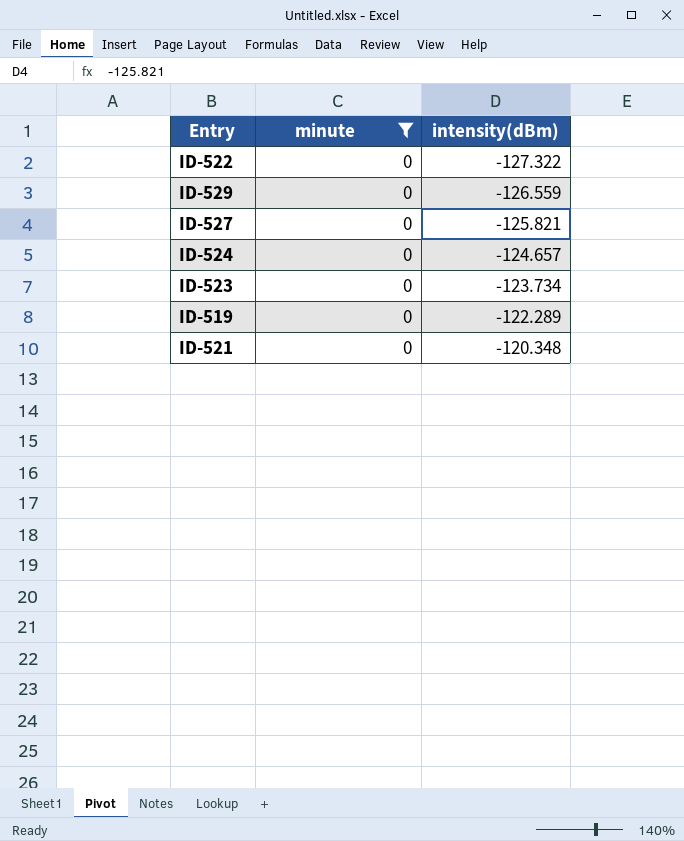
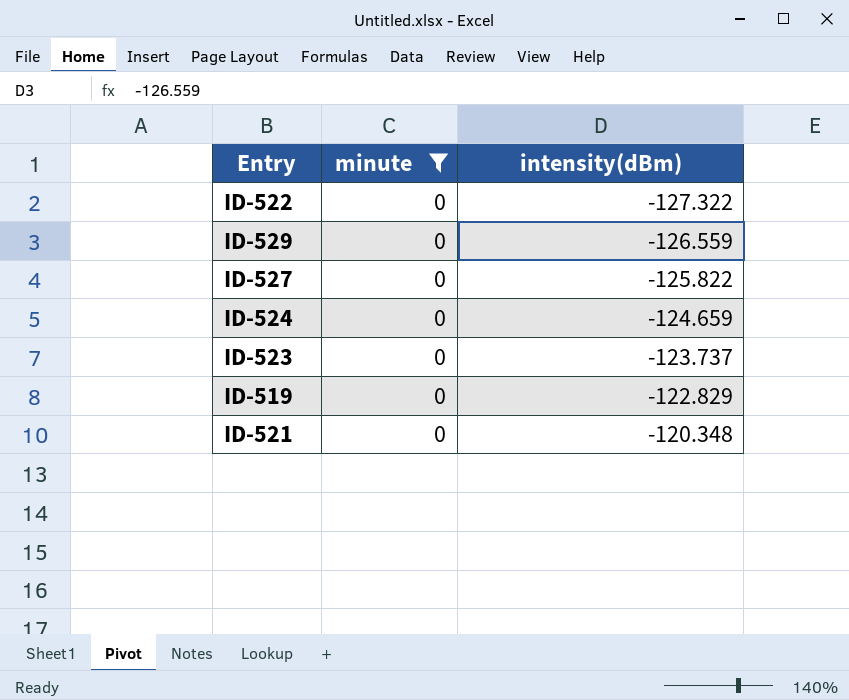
ID-527 | intensity(dBm): -125.821 -> -125.822
ID-524 | intensity(dBm): -124.657 -> -124.659
ID-523 | intensity(dBm): -123.734 -> -123.737
ID-519 | intensity(dBm): -122.289 -> -122.829

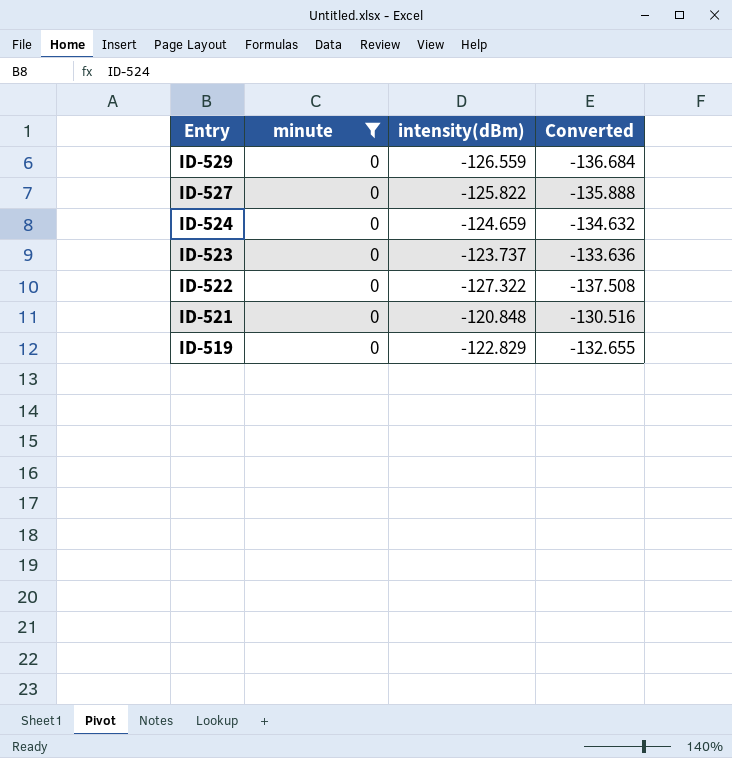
row order: intensity(dBm) ascending -> Entry descending
column Converted | formula: none -> [intensity(dBm)] * 1.08
ID-521 | intensity(dBm): -120.348 -> -120.848

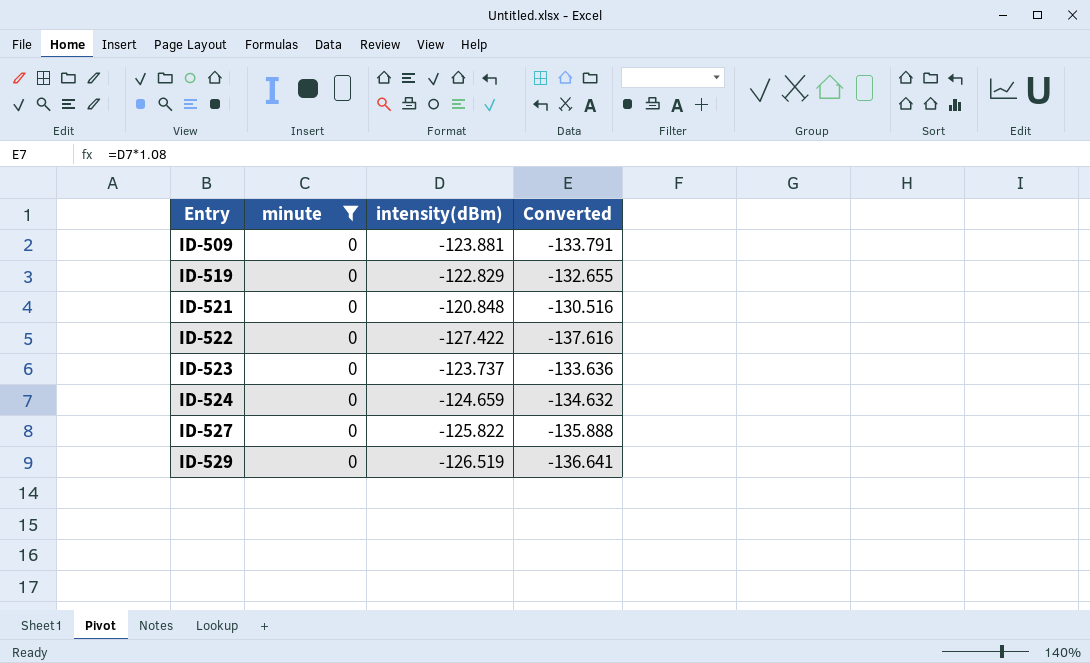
row order: Entry descending -> Entry ascending
row ID-509: none -> 0 | -123.881 | -133.791
ID-522 | intensity(dBm): -127.322 -> -127.422
ID-522 | Converted: -137.508 -> -137.616
ID-529 | intensity(dBm): -126.559 -> -126.519
ID-529 | Converted: -136.684 -> -136.641

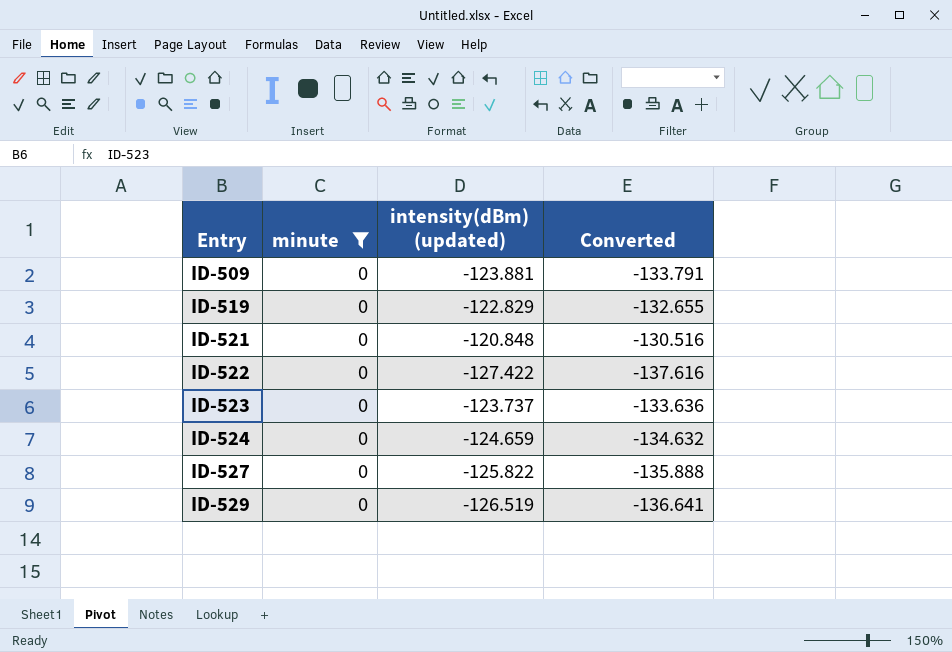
column name: intensity(dBm) -> intensity(dBm) (updated)

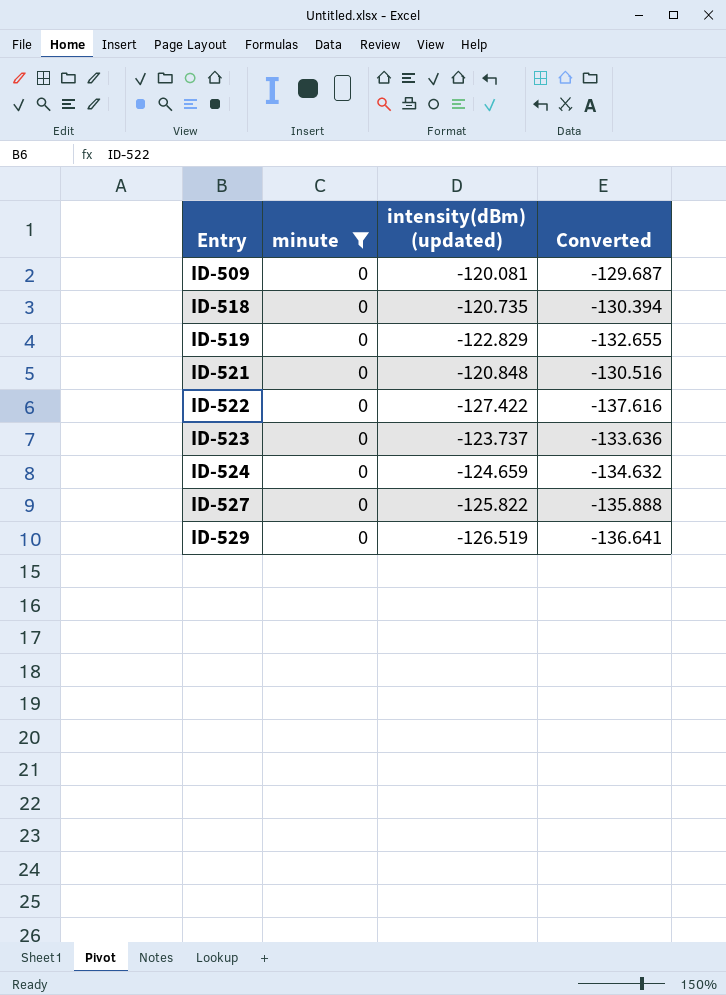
ID-509 | intensity(dBm) (updated): -123.881 -> -120.081
ID-509 | Converted: -133.791 -> -129.687
row ID-518: none -> 0 | -120.735 | -130.394

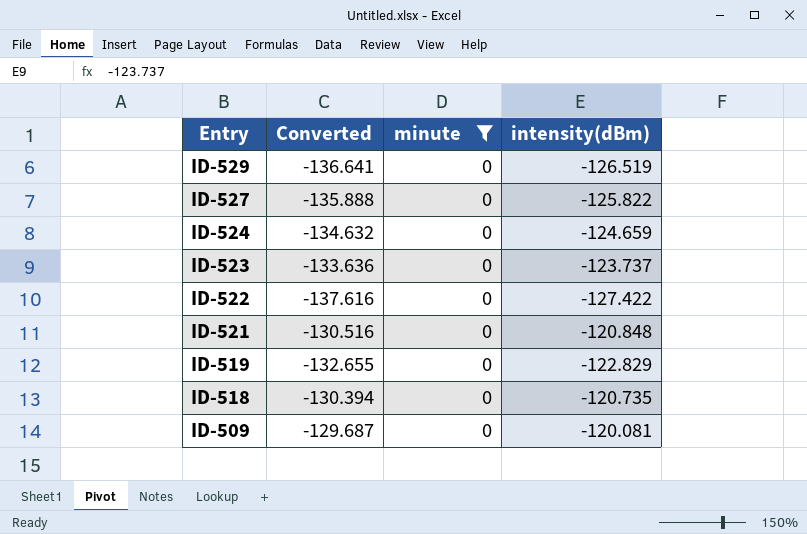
row order: Entry ascending -> Entry descending
column Converted | position: 4 -> 2
column name: intensity(dBm) (updated) -> intensity(dBm)

